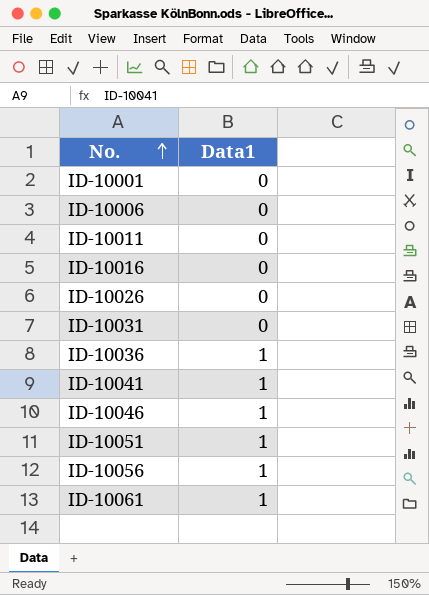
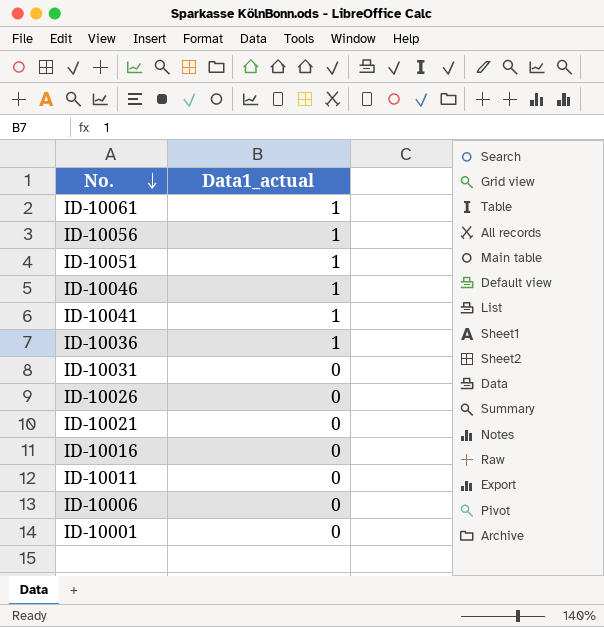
row order: No. ascending -> No. descending
column name: Data1 -> Data1_actual
row ID-10021: none -> 0

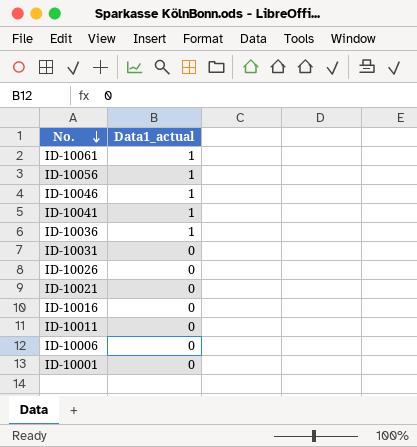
row ID-10051: 1 -> none

